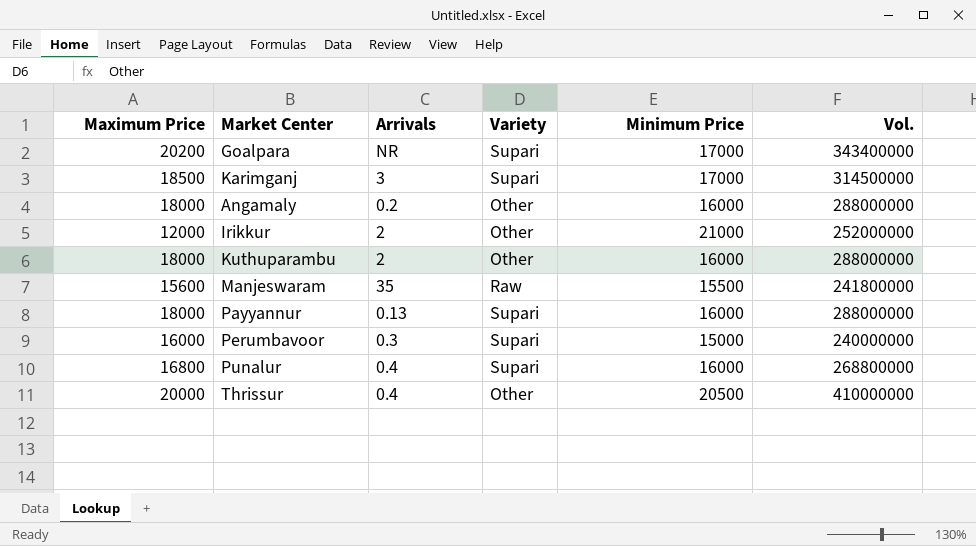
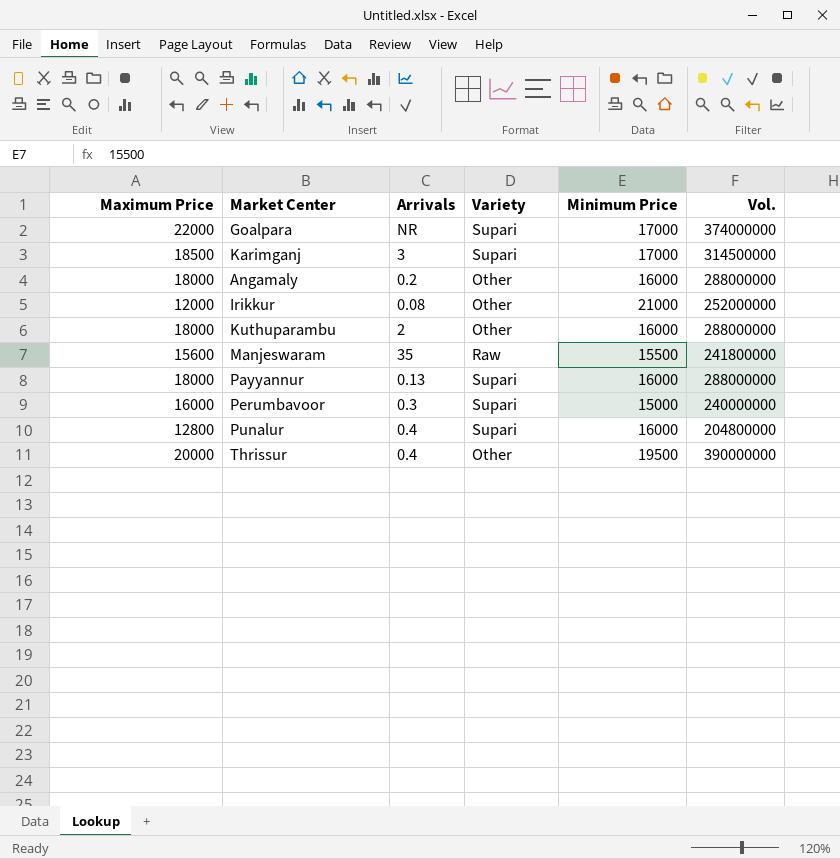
Goalpara | Maximum Price: 20200 -> 22000
Goalpara | Vol.: 343400000 -> 374000000
Irikkur | Arrivals: 2 -> 0.08
Punalur | Maximum Price: 16800 -> 12800
Punalur | Vol.: 268800000 -> 204800000
Thrissur | Minimum Price: 20500 -> 19500
Thrissur | Vol.: 410000000 -> 390000000

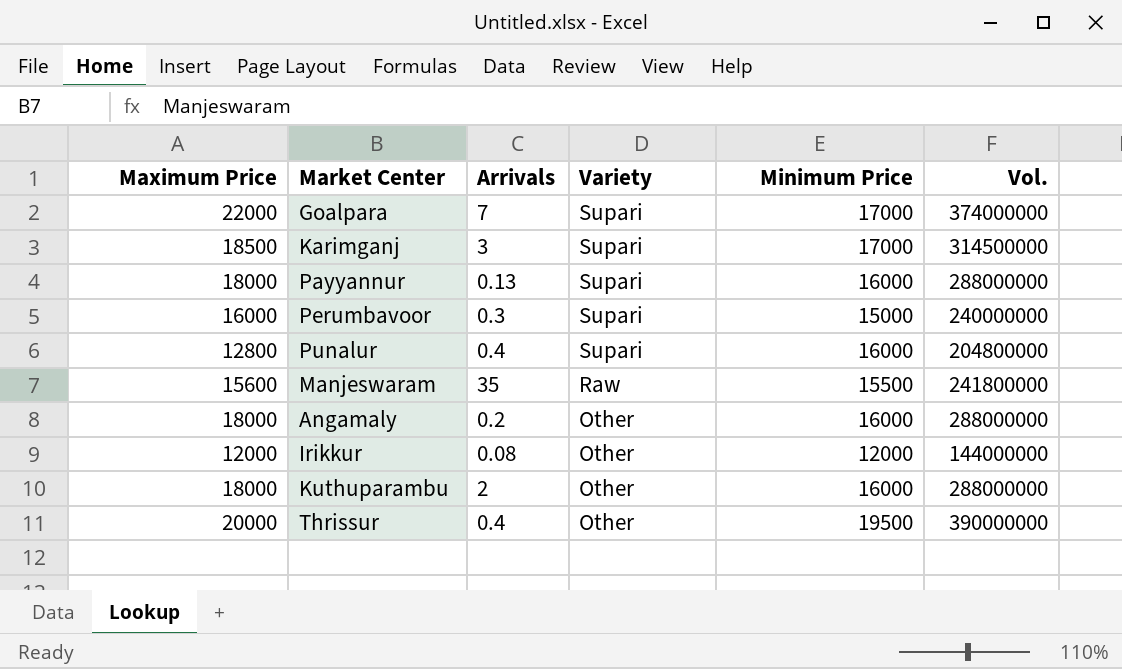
row order: none -> Variety descending
Goalpara | Arrivals: NR -> 7
Irikkur | Minimum Price: 21000 -> 12000
Irikkur | Vol.: 252000000 -> 144000000

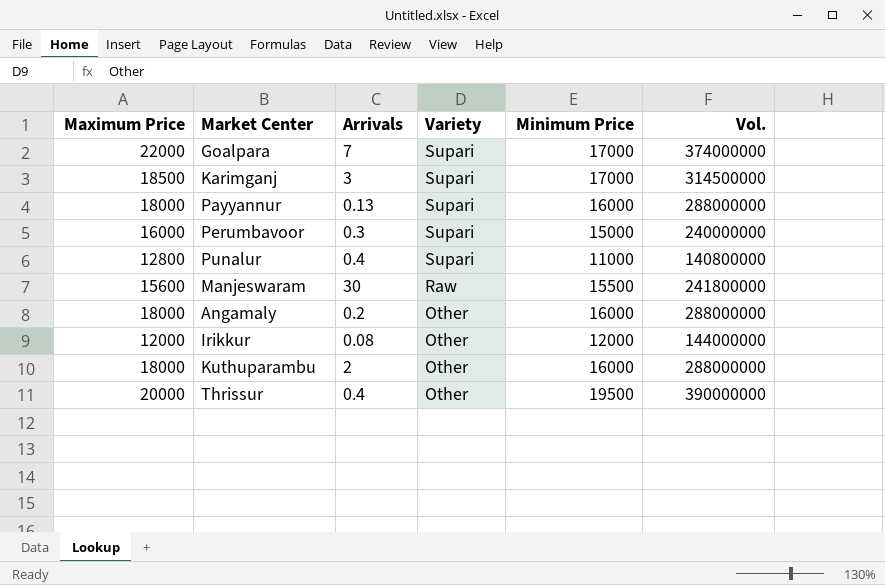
Punalur | Minimum Price: 16000 -> 11000
Punalur | Vol.: 204800000 -> 140800000
Manjeswaram | Arrivals: 35 -> 30

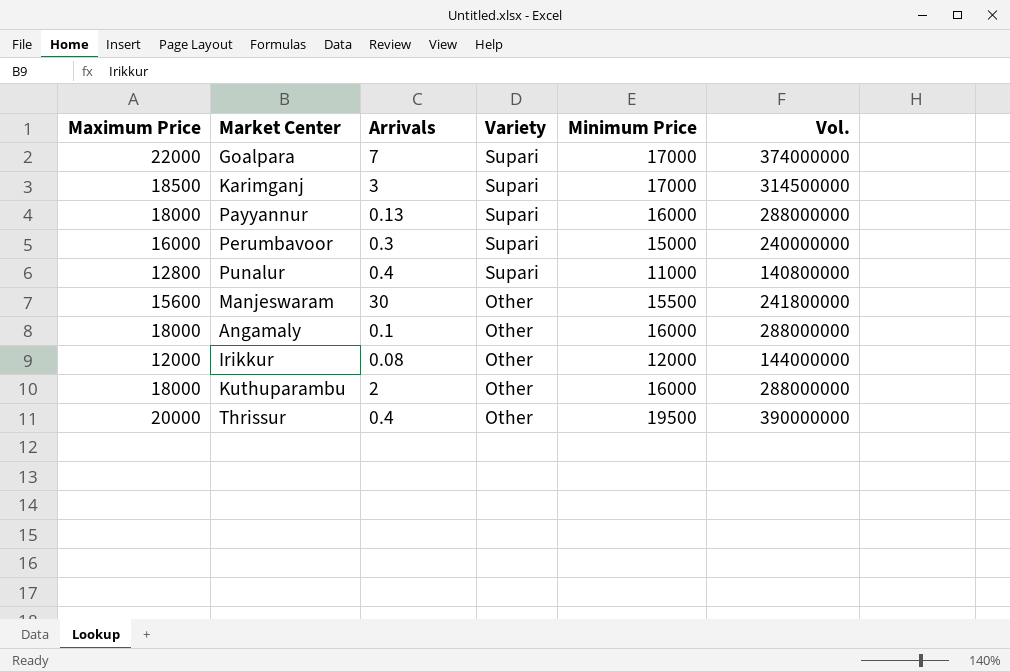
Manjeswaram | Variety: Raw -> Other
Angamaly | Arrivals: 0.2 -> 0.1

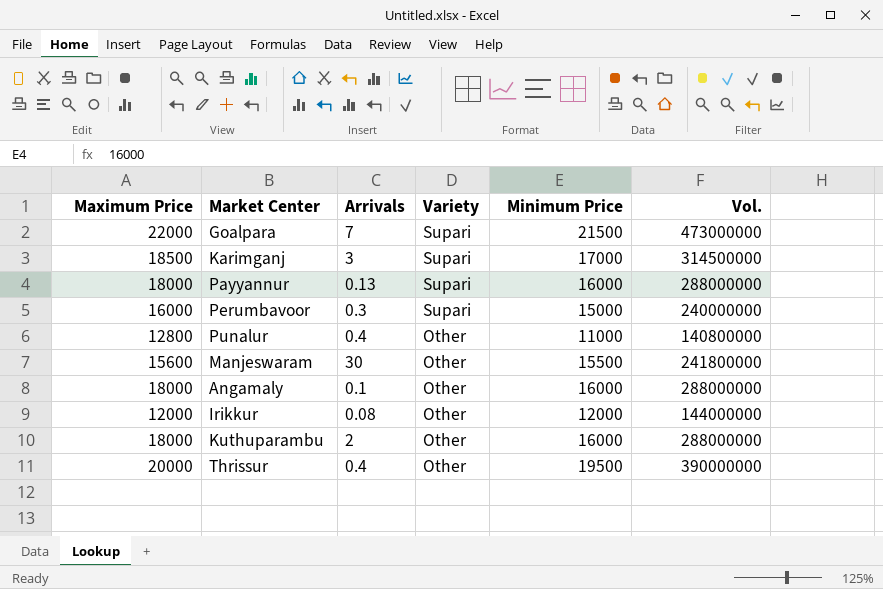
Goalpara | Minimum Price: 17000 -> 21500
Goalpara | Vol.: 374000000 -> 473000000
Punalur | Variety: Supari -> Other

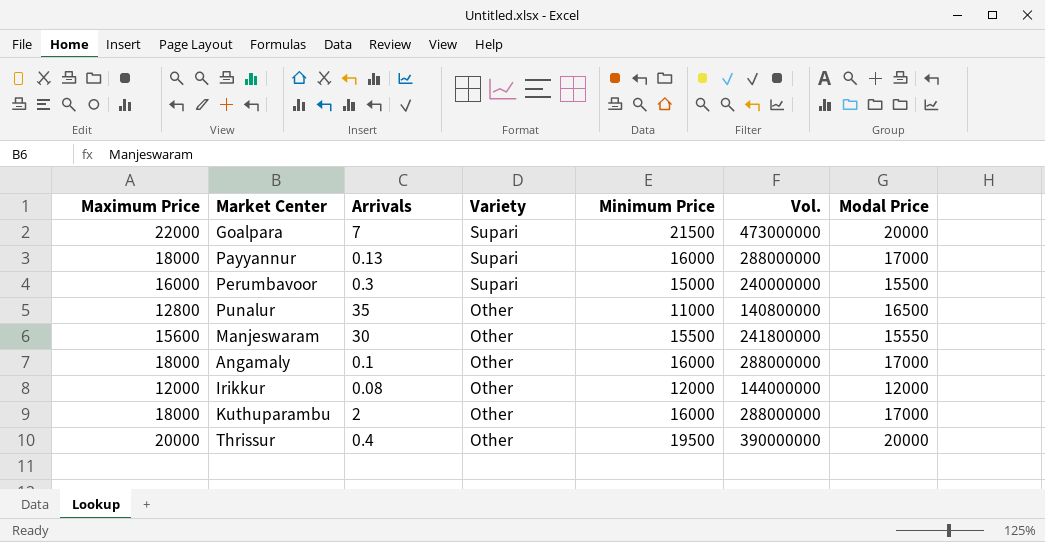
column Modal Price | position: none -> 7
row Karimganj: 18500 | 3 | Supari | 17000 | 314500000 -> none
Punalur | Arrivals: 0.4 -> 35

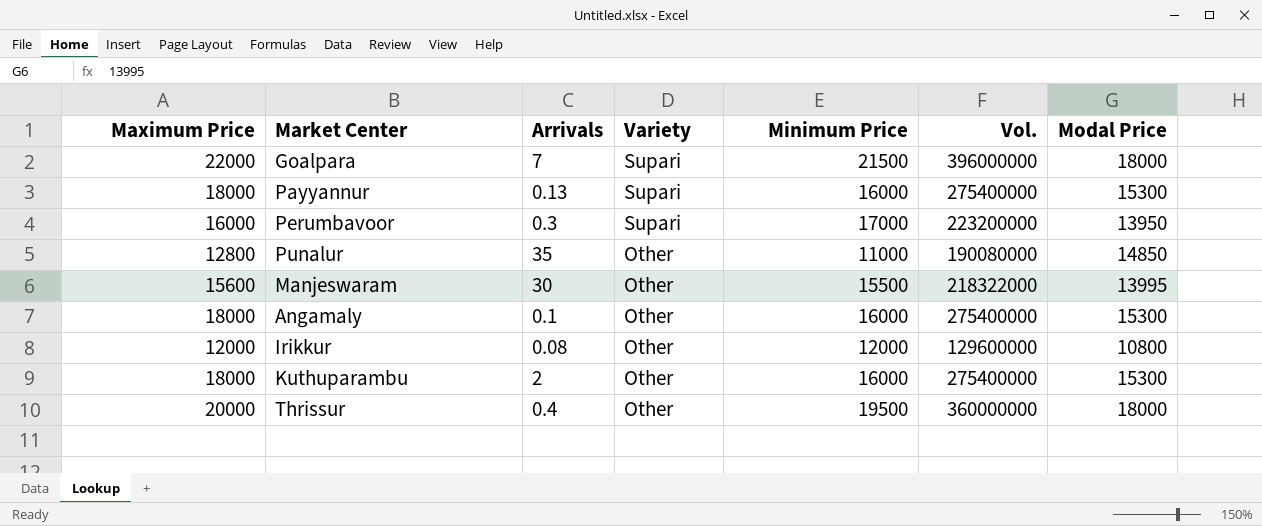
column Vol. | formula: [Maximum Price] * [Minimum Price] -> [Maximum Price] * [Modal Price]
Goalpara | Modal Price: 20000 -> 18000
Payyannur | Modal Price: 17000 -> 15300
Perumbavoor | Minimum Price: 15000 -> 17000
Perumbavoor | Modal Price: 15500 -> 13950
Punalur | Modal Price: 16500 -> 14850
Manjeswaram | Modal Price: 15550 -> 13995
Angamaly | Modal Price: 17000 -> 15300
Irikkur | Modal Price: 12000 -> 10800
Kuthuparambu | Modal Price: 17000 -> 15300
Thrissur | Modal Price: 20000 -> 18000

